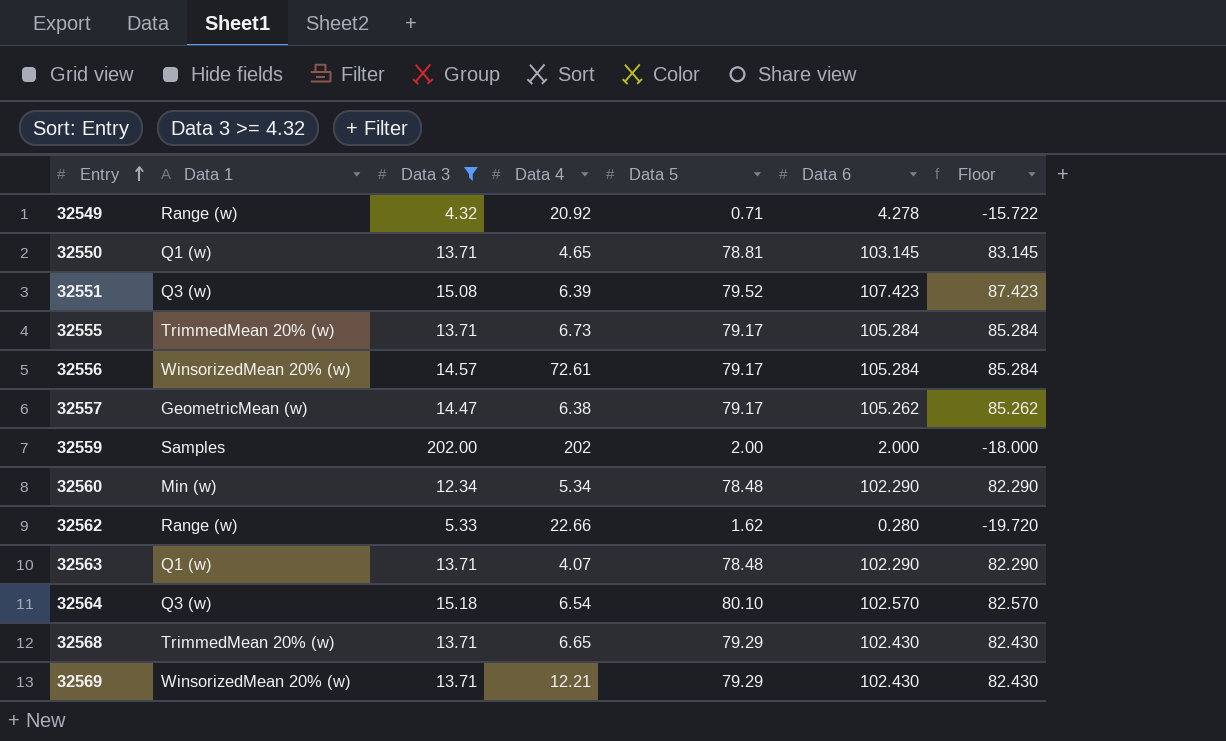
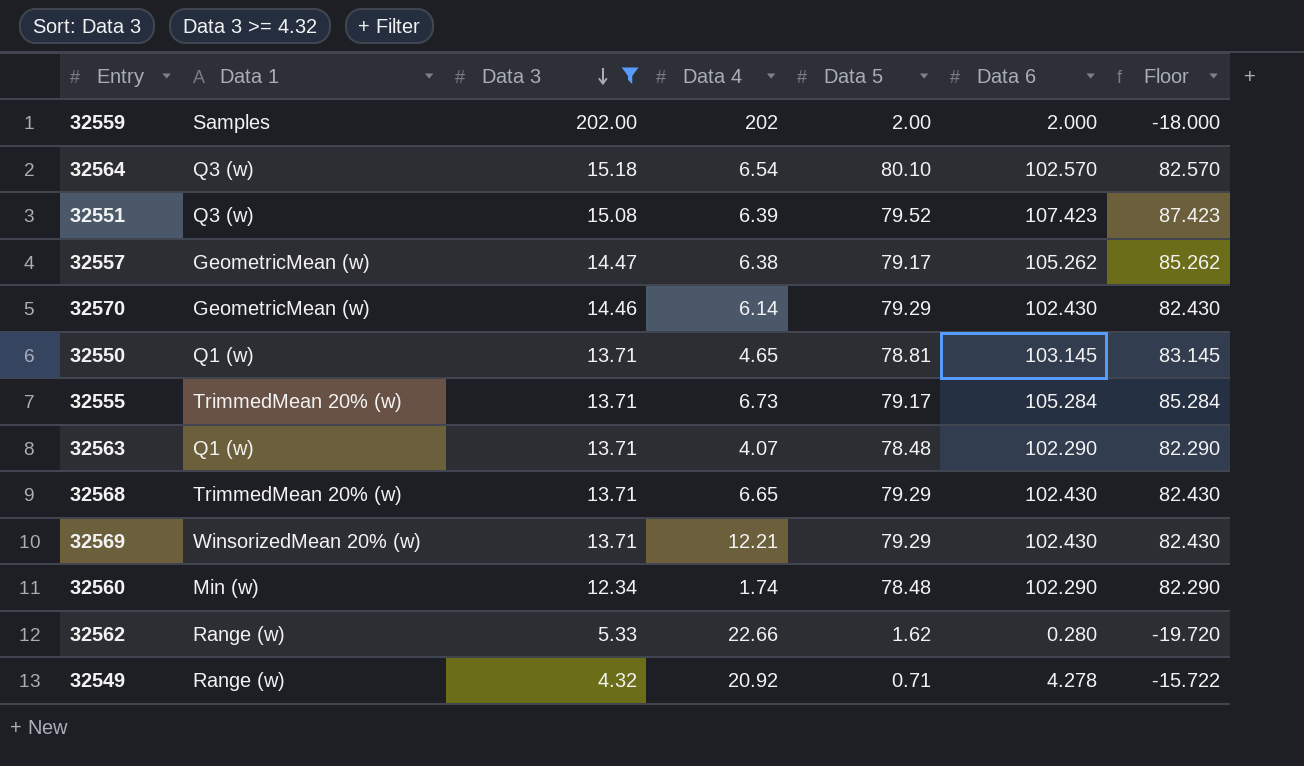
row order: Entry ascending -> Data 3 descending
row 32556: WinsorizedMean 20% (w) | 14.57 | 72.61 | 79.17 | 105.284 | 85.284 -> none
row 32570: none -> GeometricMean (w) | 14.46 | 6.14 | 79.29 | 102.430 | 82.430
32560 | Data 4: 5.34 -> 1.74

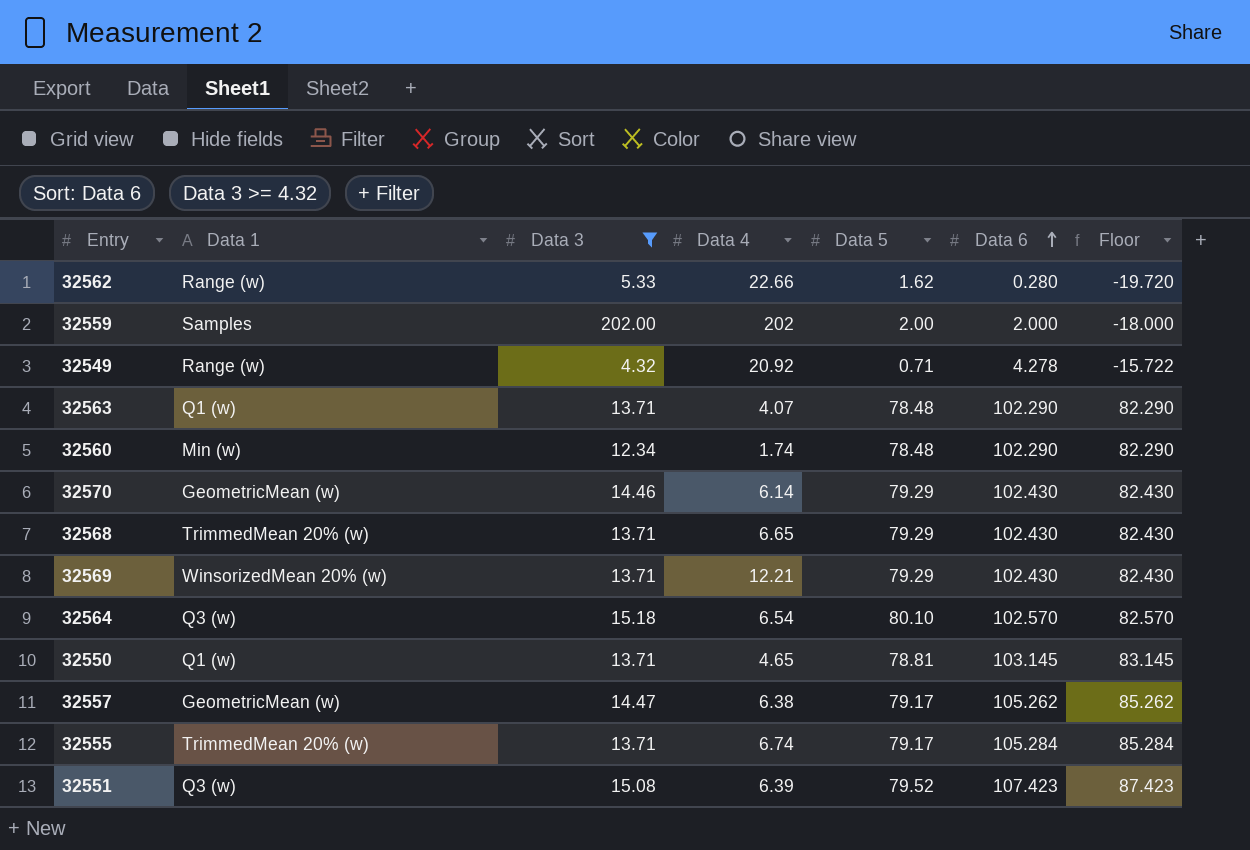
row order: Data 3 descending -> Data 6 ascending
32555 | Data 4: 6.73 -> 6.74

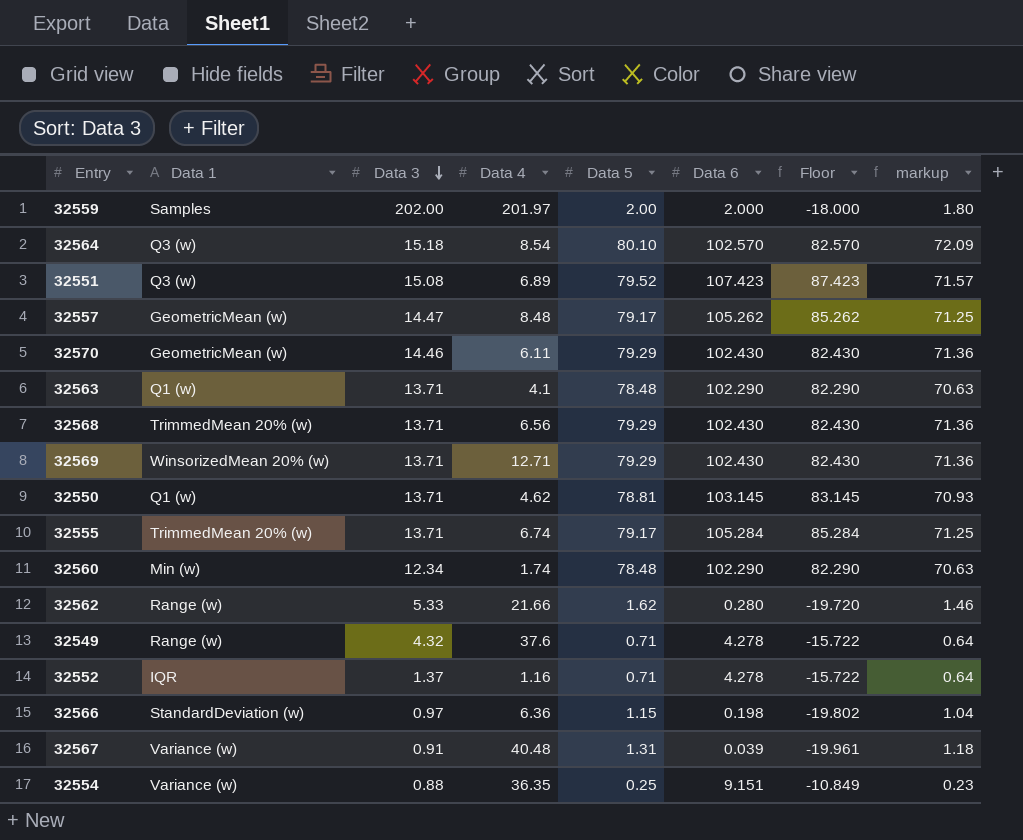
filter: Data 3 >= 4.32 -> none
row order: Data 6 ascending -> Data 3 descending
column markup | formula: none -> [Data 5] * 0.9
32559 | Data 4: 202 -> 201.97
32564 | Data 4: 6.54 -> 8.54
32551 | Data 4: 6.39 -> 6.89
32557 | Data 4: 6.38 -> 8.48
32570 | Data 4: 6.14 -> 6.11
32563 | Data 4: 4.07 -> 4.1
32568 | Data 4: 6.65 -> 6.56
32569 | Data 4: 12.21 -> 12.71
32550 | Data 4: 4.65 -> 4.62
32562 | Data 4: 22.66 -> 21.66
32549 | Data 4: 20.92 -> 37.6

